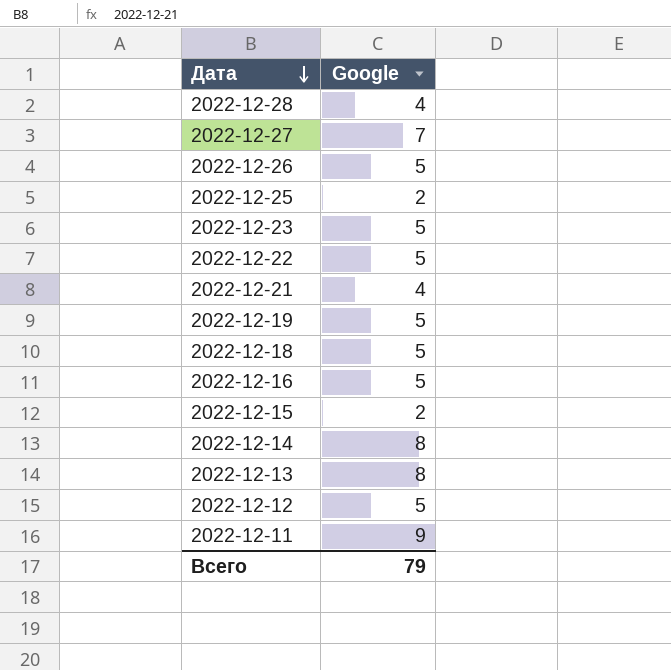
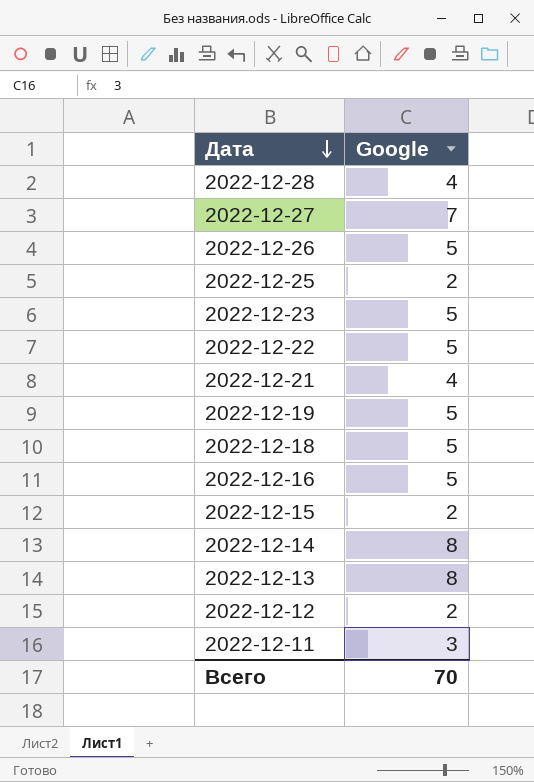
2022-12-12 | Google: 5 -> 2
2022-12-11 | Google: 9 -> 3
Всего | Google: 79 -> 70

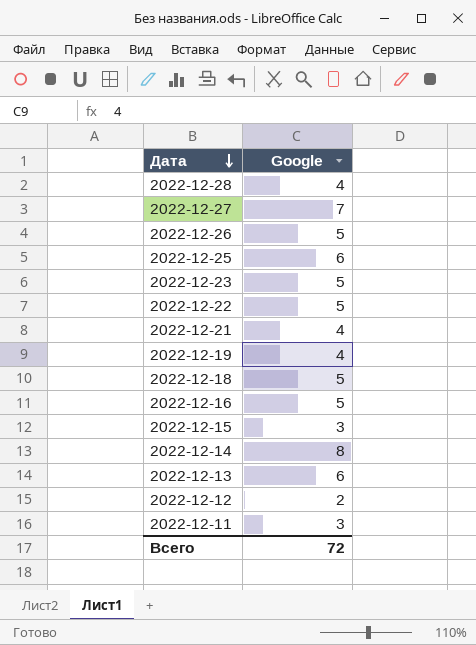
2022-12-25 | Google: 2 -> 6
2022-12-19 | Google: 5 -> 4
2022-12-15 | Google: 2 -> 3
2022-12-13 | Google: 8 -> 6
Всего | Google: 70 -> 72

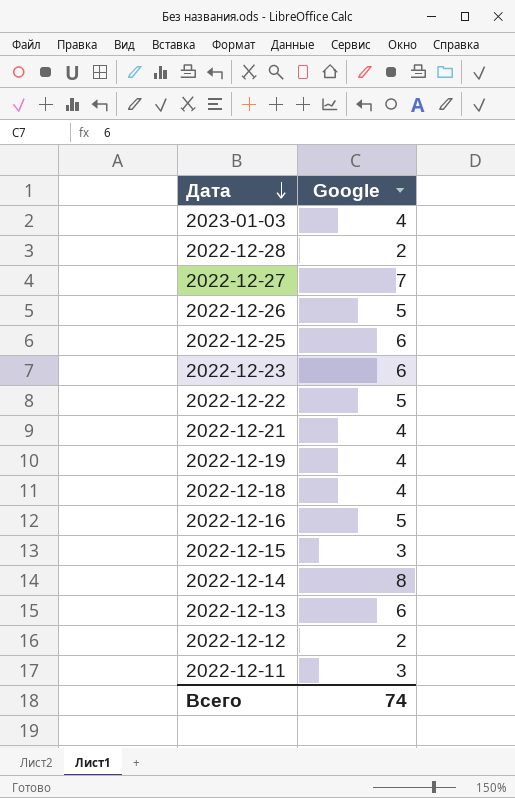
row 2023-01-03: none -> 4
2022-12-28 | Google: 4 -> 2
2022-12-23 | Google: 5 -> 6
2022-12-18 | Google: 5 -> 4
Всего | Google: 72 -> 74

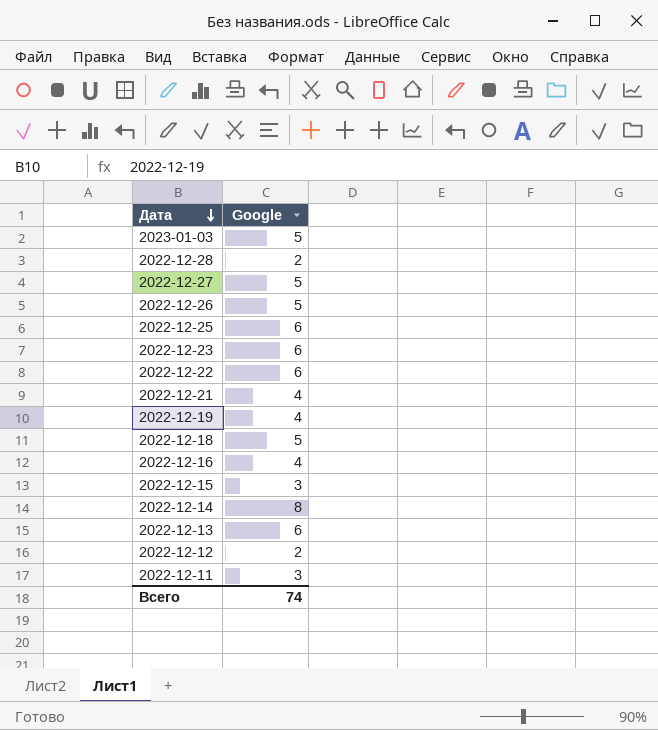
2023-01-03 | Google: 4 -> 5
2022-12-27 | Google: 7 -> 5
2022-12-22 | Google: 5 -> 6
2022-12-18 | Google: 4 -> 5
2022-12-16 | Google: 5 -> 4

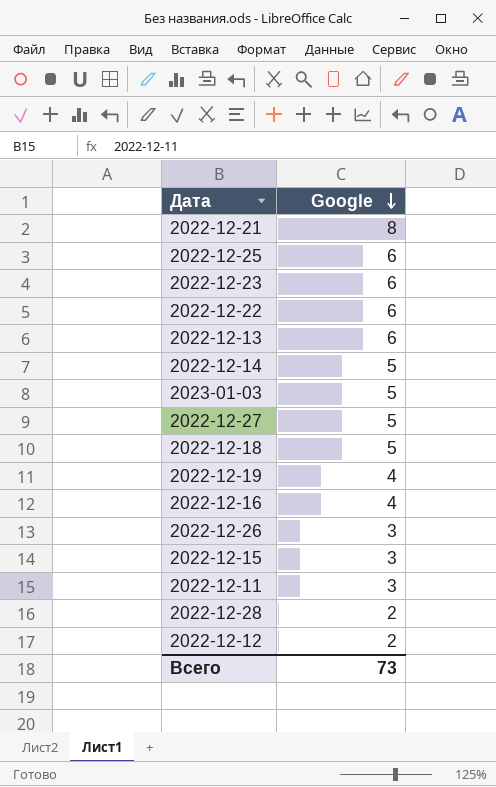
row order: Дата descending -> Google descending
2022-12-21 | Google: 4 -> 8
2022-12-14 | Google: 8 -> 5
2022-12-26 | Google: 5 -> 3
Всего | Google: 74 -> 73

